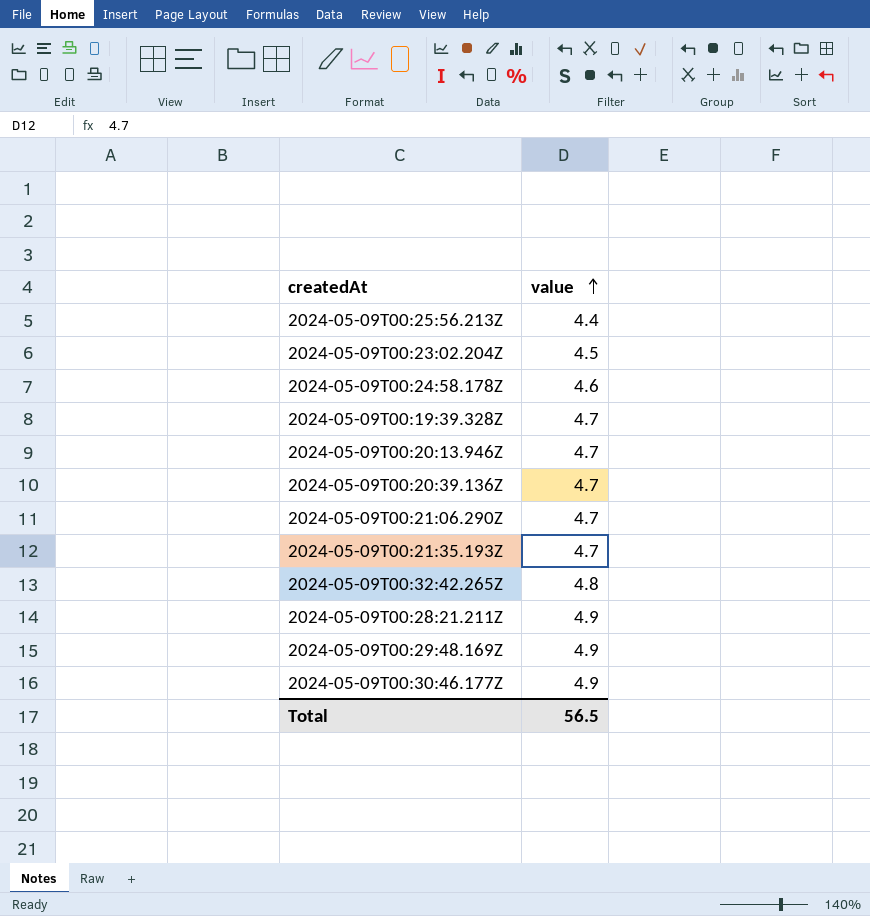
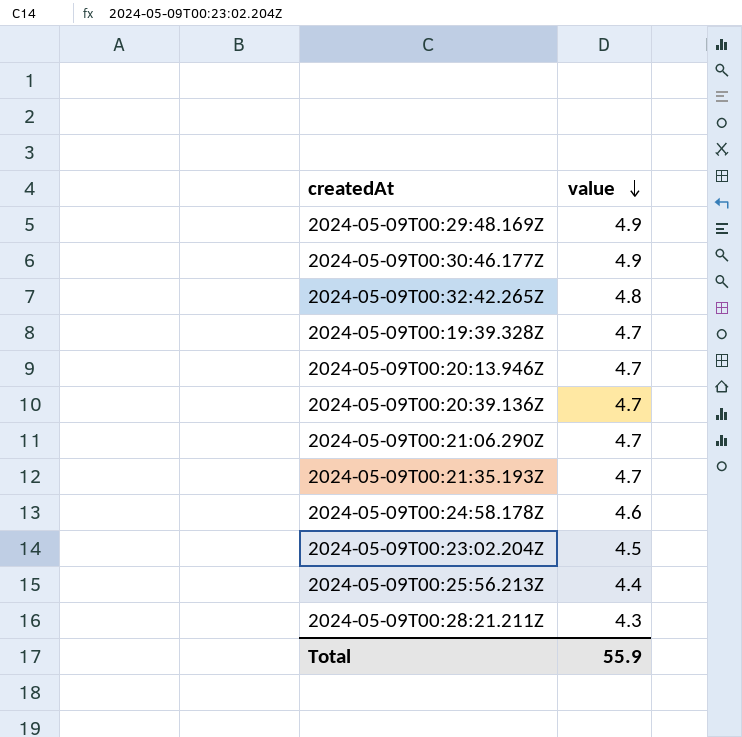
row order: value ascending -> value descending
2024-05-09T00:28:21.211Z | value: 4.9 -> 4.3
Total | value: 56.5 -> 55.9

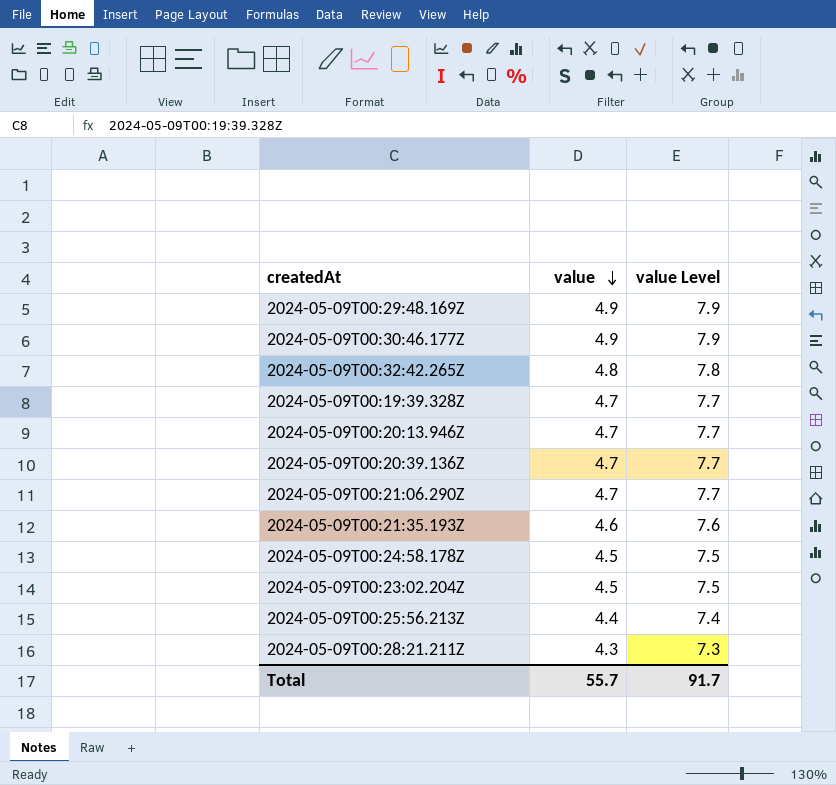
column value Level | formula: none -> [value] + 3
2024-05-09T00:21:35.193Z | value: 4.7 -> 4.6
2024-05-09T00:24:58.178Z | value: 4.6 -> 4.5
Total | value: 55.9 -> 55.7

